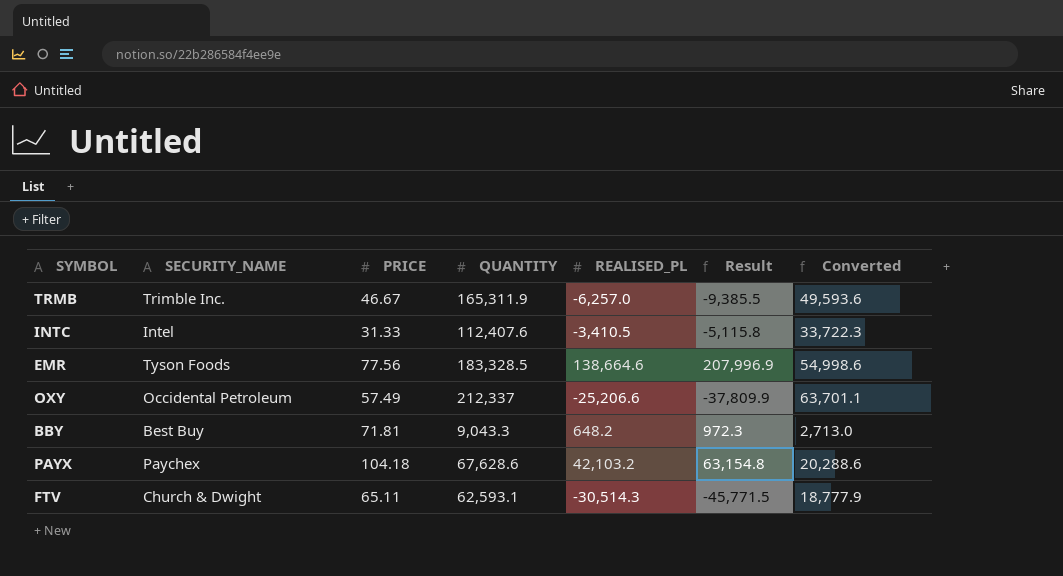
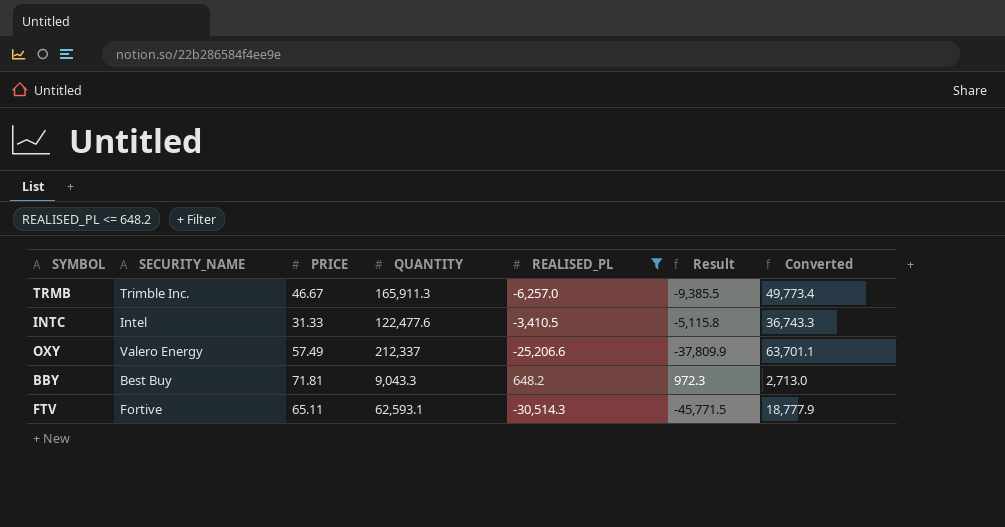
filter: none -> REALISED_PL <= 648.2
TRMB | QUANTITY: 165,311.9 -> 165,911.3
TRMB | Converted: 49,593.6 -> 49,773.4
INTC | QUANTITY: 112,407.6 -> 122,477.6
INTC | Converted: 33,722.3 -> 36,743.3
OXY | SECURITY_NAME: Occidental Petroleum -> Valero Energy
FTV | SECURITY_NAME: Church & Dwight -> Fortive

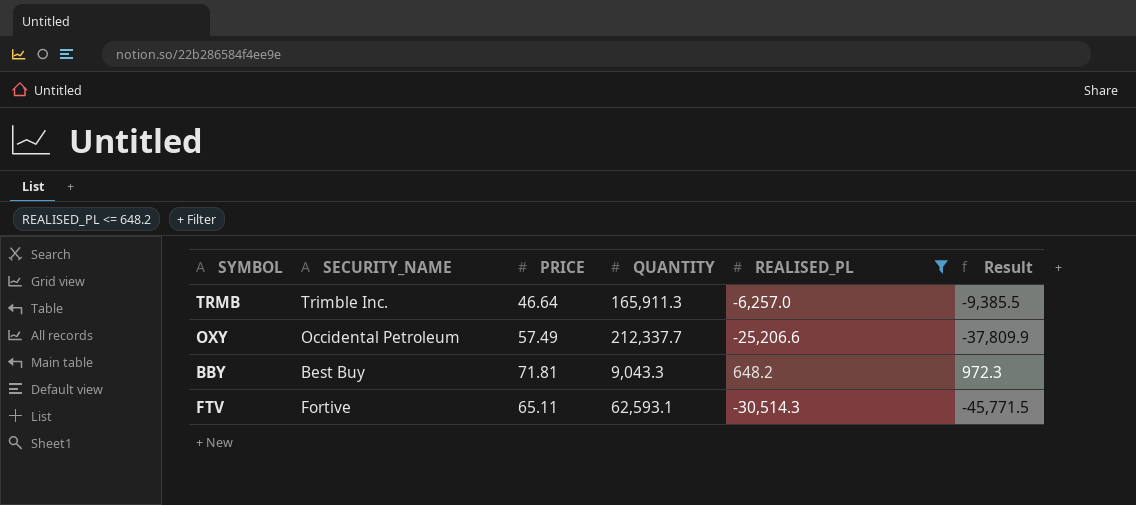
column Converted | formula: [QUANTITY] * 0.3 -> none
row INTC: Intel | 31.33 | 122,477.6 | -3,410.5 | -5,115.8 | 36,743.3 -> none
TRMB | PRICE: 46.67 -> 46.64
OXY | SECURITY_NAME: Valero Energy -> Occidental Petroleum
OXY | QUANTITY: 212,337 -> 212,337.7

